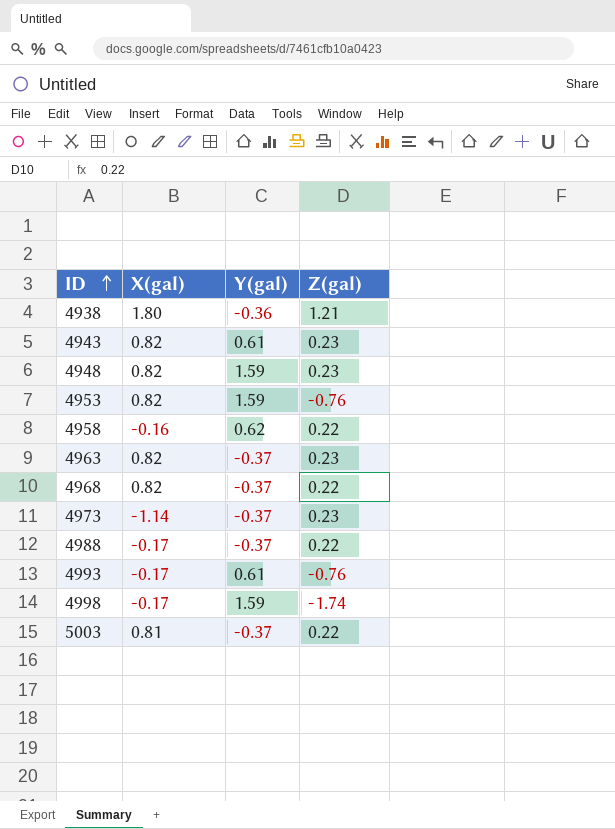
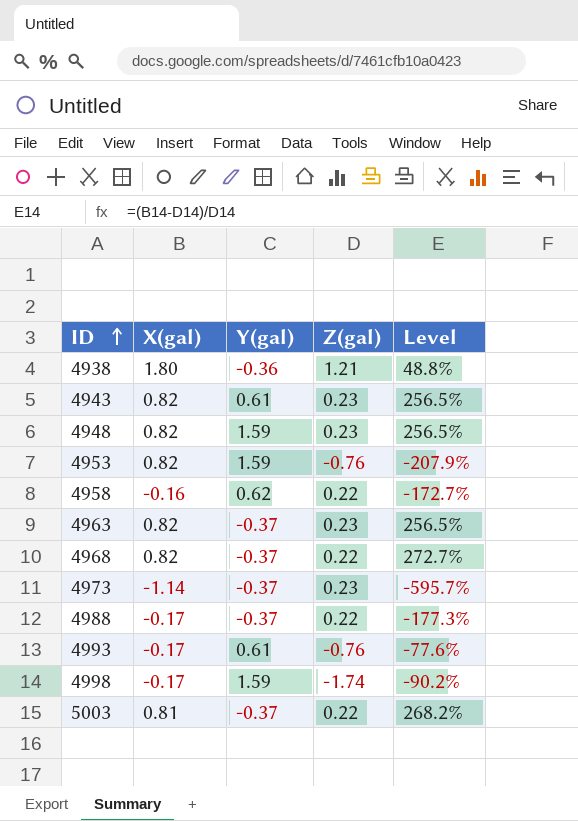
column Level | formula: none -> ([X(gal)] - [Z(gal)]) / [Z(gal)]

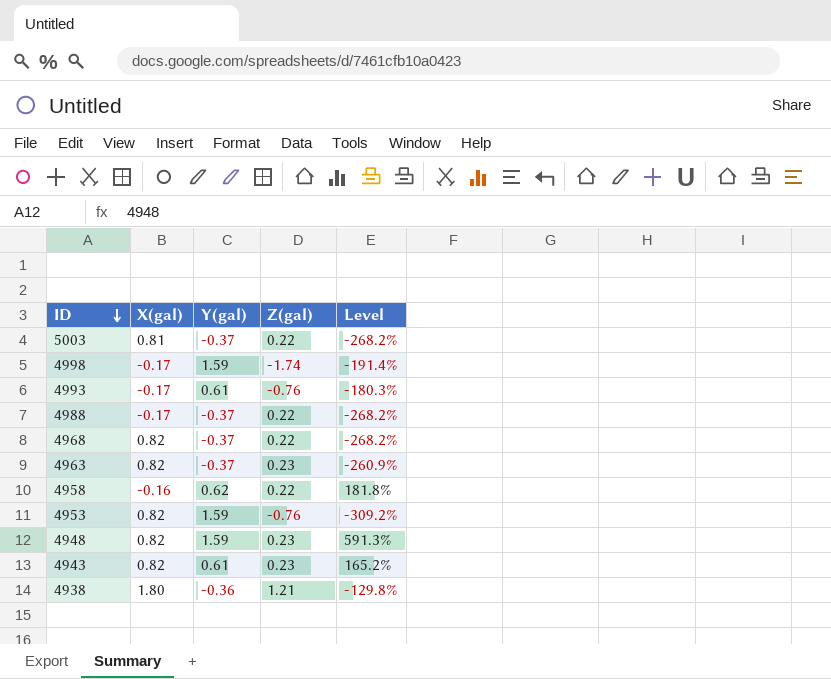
row order: ID ascending -> ID descending
column Level | formula: ([X(gal)] - [Z(gal)]) / [Z(gal)] -> ([Y(gal)] - [Z(gal)]) / [Z(gal)]
row 4973: -1.14 | -0.37 | 0.23 | -595.7% -> none

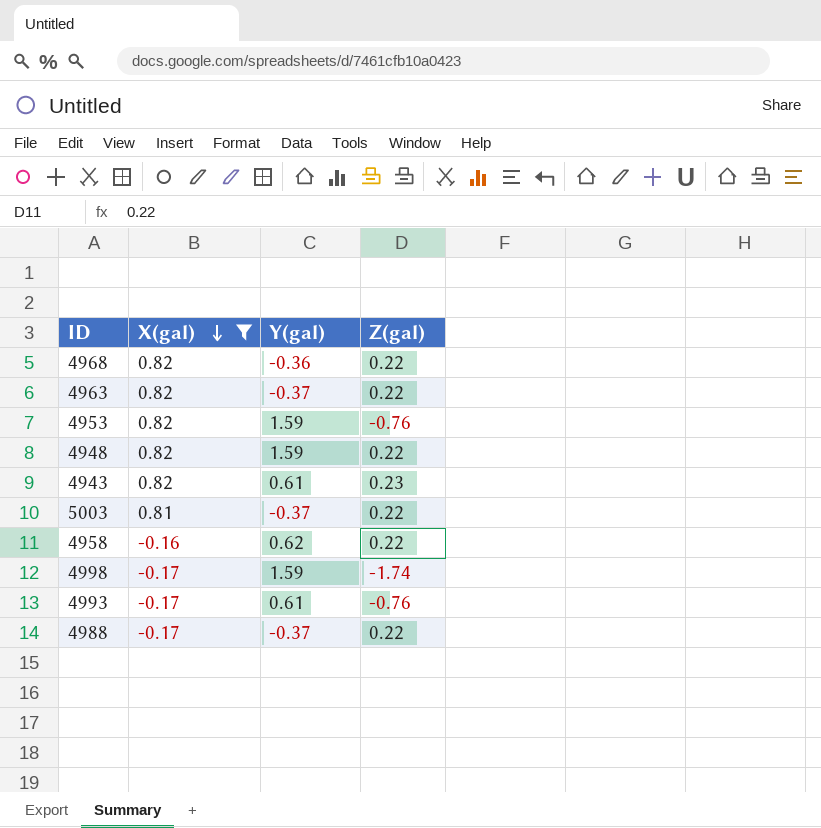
filter: none -> X(gal) != 1.80
row order: ID descending -> X(gal) descending
column Level | formula: ([Y(gal)] - [Z(gal)]) / [Z(gal)] -> none
4968 | Y(gal): -0.37 -> -0.36
4963 | Z(gal): 0.23 -> 0.22
4948 | Z(gal): 0.23 -> 0.22

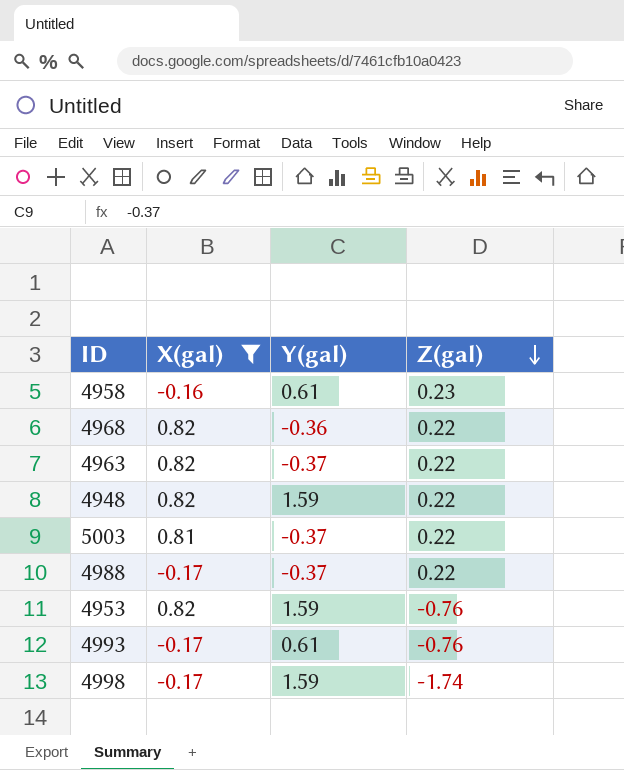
row order: X(gal) descending -> Z(gal) descending
row 4943: 0.82 | 0.61 | 0.23 -> none
4958 | Y(gal): 0.62 -> 0.61
4958 | Z(gal): 0.22 -> 0.23

